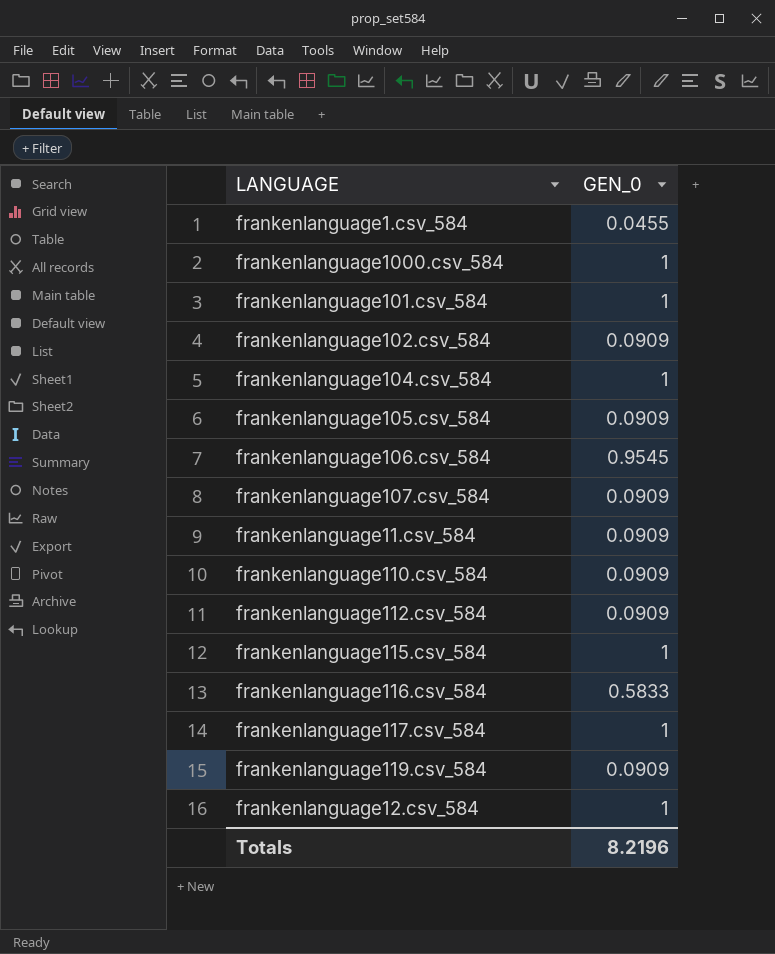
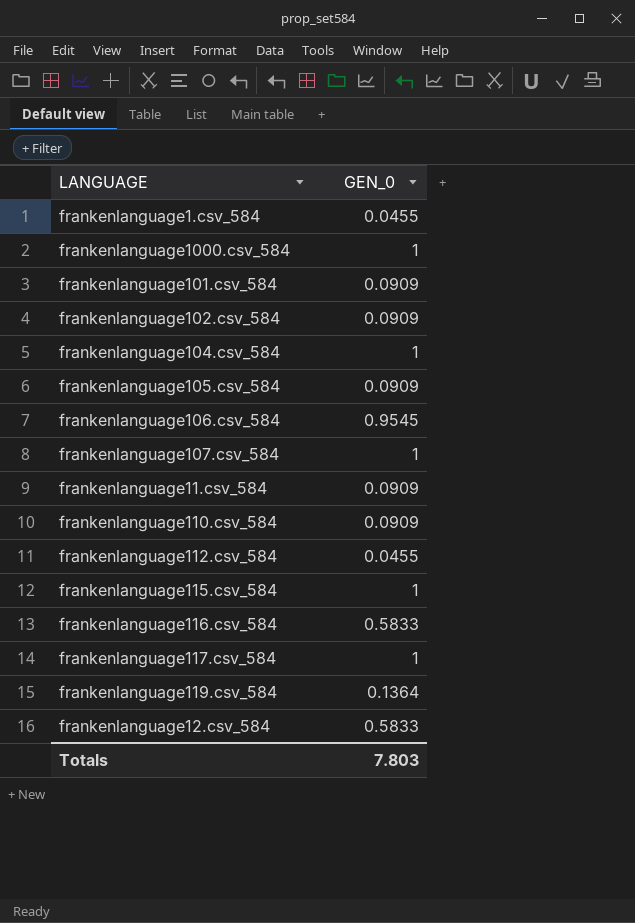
frankenlanguage101.csv_584 | GEN_0: 1 -> 0.0909
frankenlanguage107.csv_584 | GEN_0: 0.0909 -> 1
frankenlanguage112.csv_584 | GEN_0: 0.0909 -> 0.0455
frankenlanguage119.csv_584 | GEN_0: 0.0909 -> 0.1364
frankenlanguage12.csv_584 | GEN_0: 1 -> 0.5833
Totals | GEN_0: 8.2196 -> 7.803

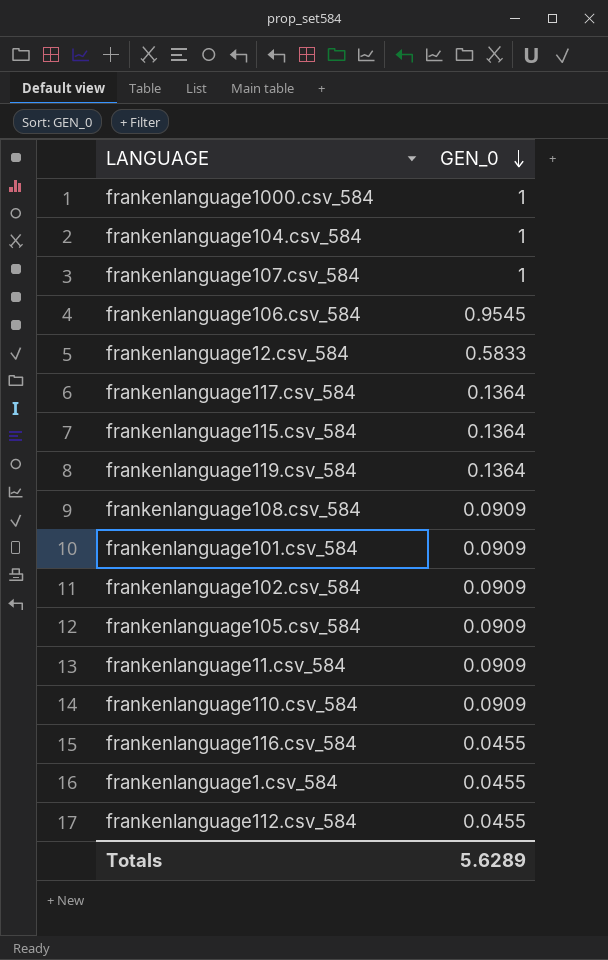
row order: none -> GEN_0 descending
frankenlanguage117.csv_584 | GEN_0: 1 -> 0.1364
frankenlanguage115.csv_584 | GEN_0: 1 -> 0.1364
row frankenlanguage108.csv_584: none -> 0.0909
frankenlanguage116.csv_584 | GEN_0: 0.5833 -> 0.0455
Totals | GEN_0: 7.803 -> 5.6289

